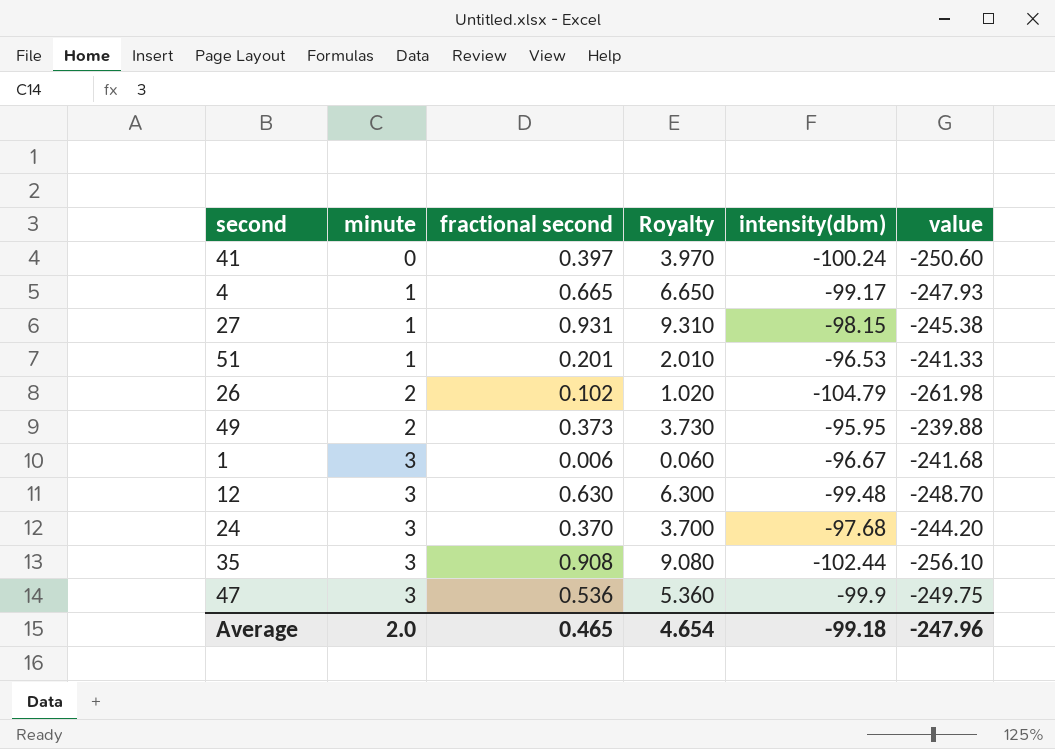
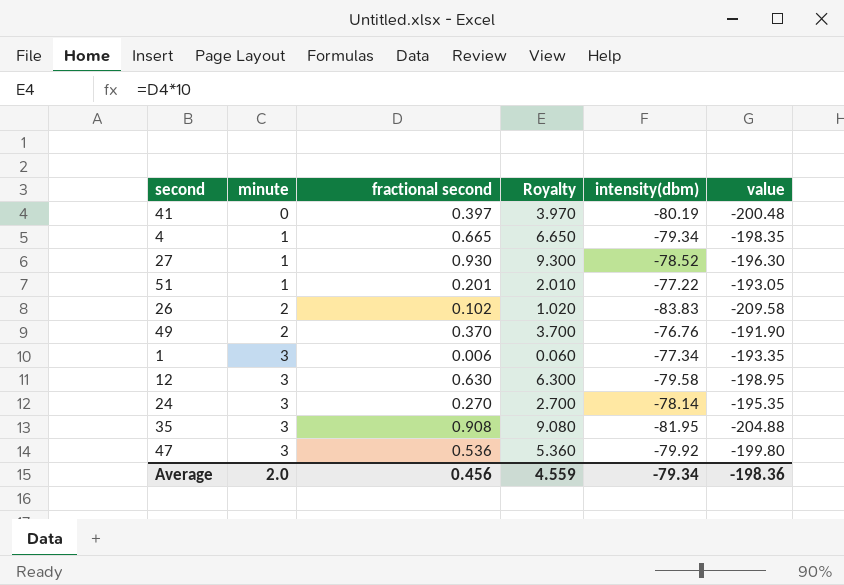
41 | intensity(dbm): -100.24 -> -80.19
41 | value: -250.60 -> -200.48
4 | intensity(dbm): -99.17 -> -79.34
4 | value: -247.93 -> -198.35
27 | fractional second: 0.931 -> 0.930
27 | Royalty: 9.310 -> 9.300
27 | intensity(dbm): -98.15 -> -78.52
27 | value: -245.38 -> -196.30
51 | intensity(dbm): -96.53 -> -77.22
51 | value: -241.33 -> -193.05
26 | intensity(dbm): -104.79 -> -83.83
26 | value: -261.98 -> -209.58
49 | fractional second: 0.373 -> 0.370
49 | Royalty: 3.730 -> 3.700
49 | intensity(dbm): -95.95 -> -76.76
49 | value: -239.88 -> -191.90
1 | intensity(dbm): -96.67 -> -77.34
1 | value: -241.68 -> -193.35
12 | intensity(dbm): -99.48 -> -79.58
12 | value: -248.70 -> -198.95
24 | fractional second: 0.370 -> 0.270
24 | Royalty: 3.700 -> 2.700
24 | intensity(dbm): -97.68 -> -78.14
24 | value: -244.20 -> -195.35
35 | intensity(dbm): -102.44 -> -81.95
35 | value: -256.10 -> -204.88
47 | intensity(dbm): -99.9 -> -79.92
47 | value: -249.75 -> -199.80
Average | fractional second: 0.465 -> 0.456
Average | Royalty: 4.654 -> 4.559
Average | intensity(dbm): -99.18 -> -79.34
Average | value: -247.96 -> -198.36

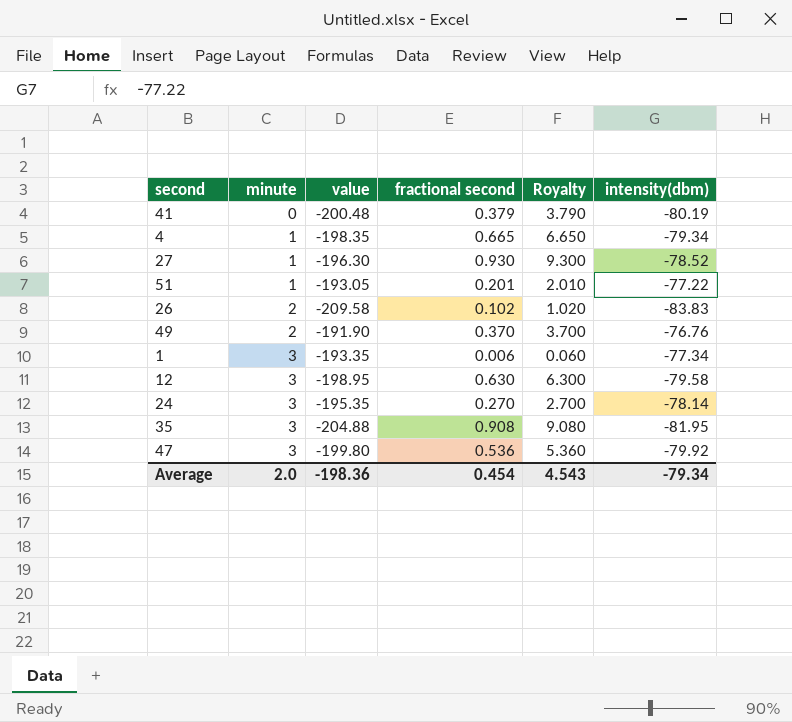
column value | position: 6 -> 3
41 | fractional second: 0.397 -> 0.379
41 | Royalty: 3.970 -> 3.790
Average | fractional second: 0.456 -> 0.454
Average | Royalty: 4.559 -> 4.543

